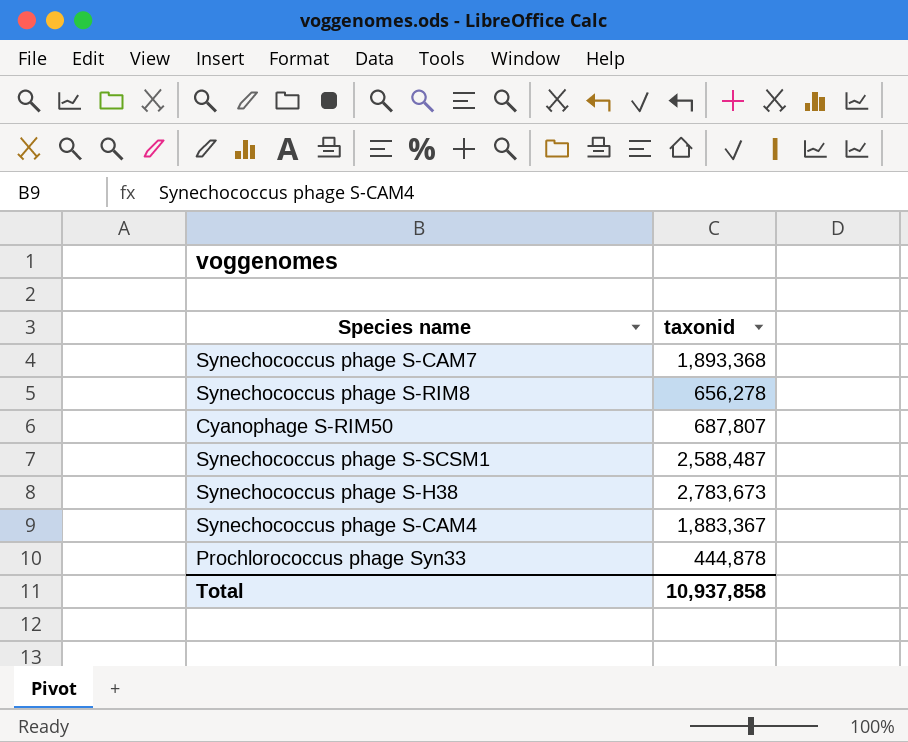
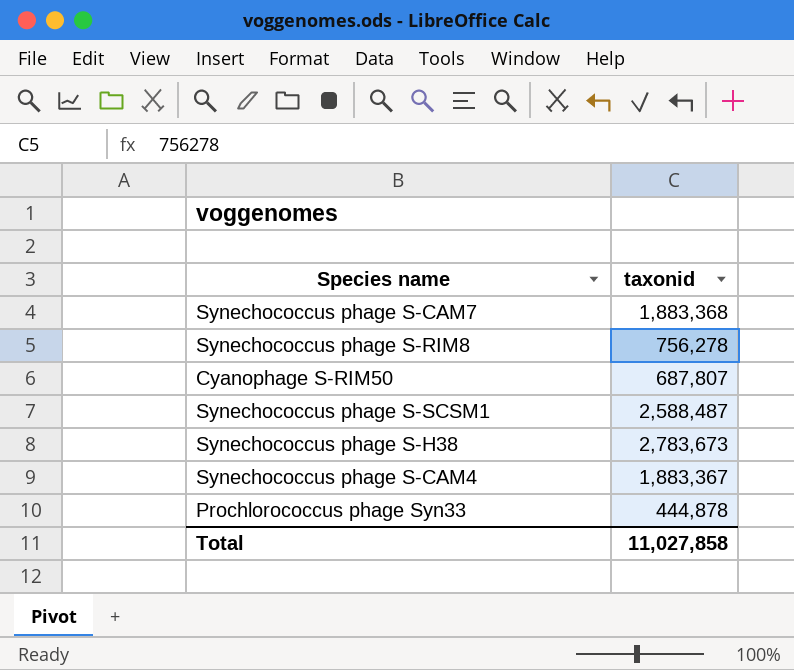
Synechococcus phage S-CAM7 | taxonid: 1,893,368 -> 1,883,368
Synechococcus phage S-RIM8 | taxonid: 656,278 -> 756,278
Total | taxonid: 10,937,858 -> 11,027,858

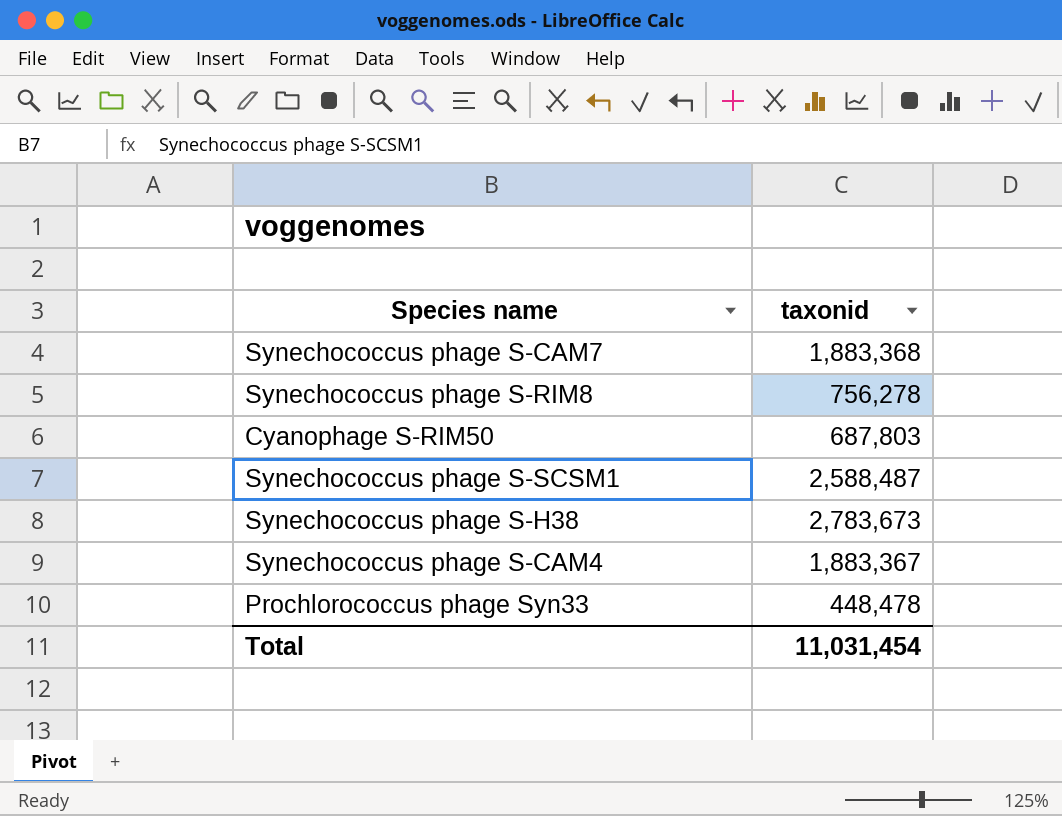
Cyanophage S-RIM50 | taxonid: 687,807 -> 687,803
Prochlorococcus phage Syn33 | taxonid: 444,878 -> 448,478
Total | taxonid: 11,027,858 -> 11,031,454

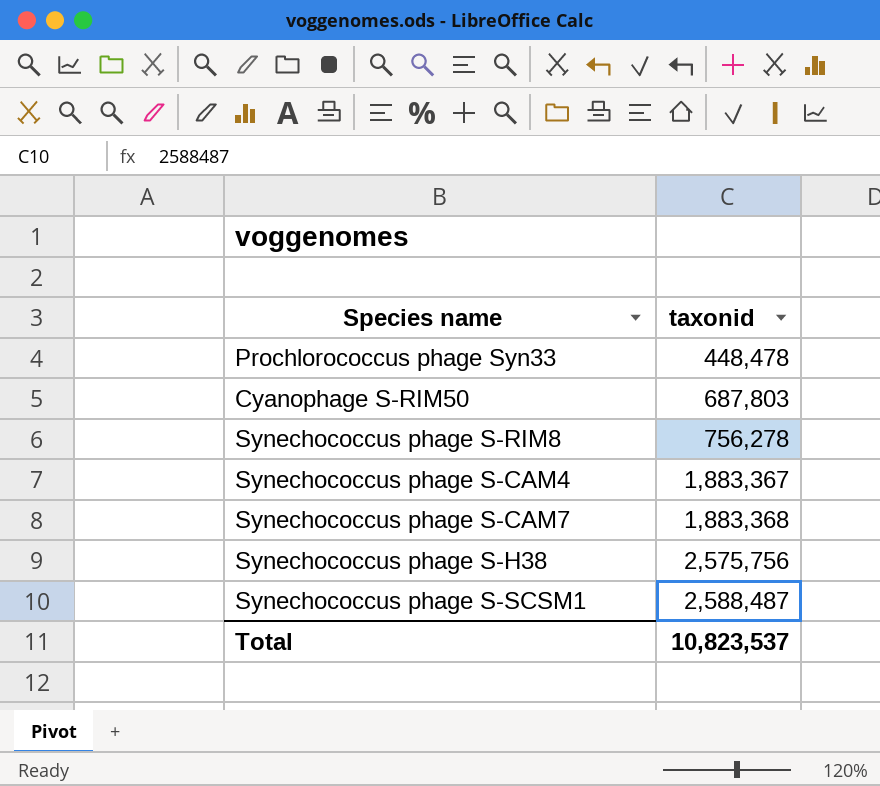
row order: none -> taxonid ascending
Synechococcus phage S-H38 | taxonid: 2,783,673 -> 2,575,756
Total | taxonid: 11,031,454 -> 10,823,537

